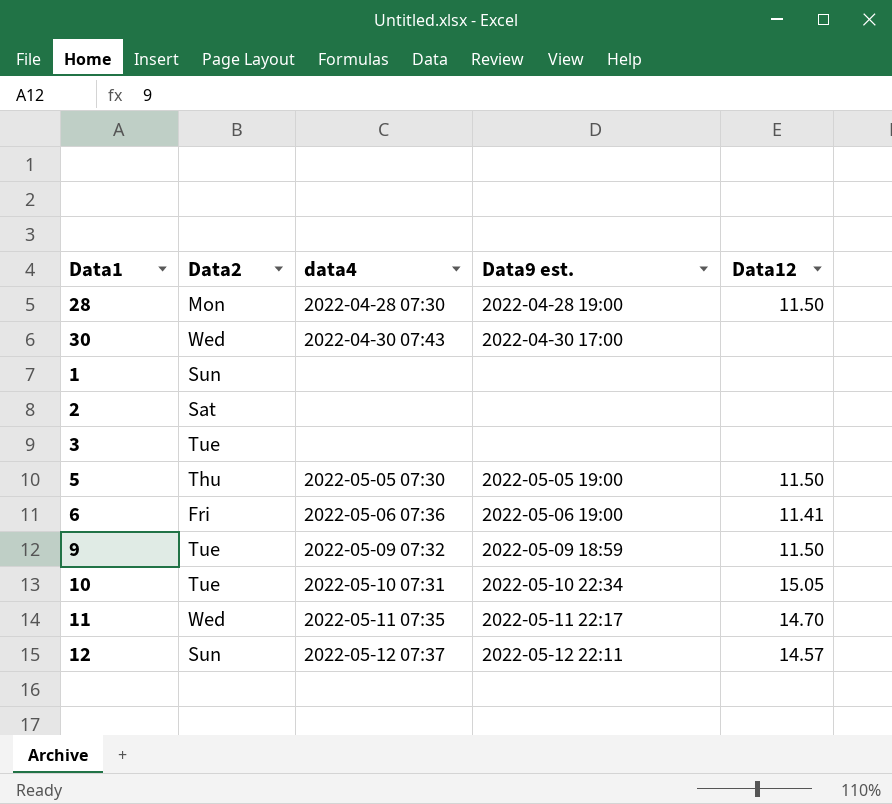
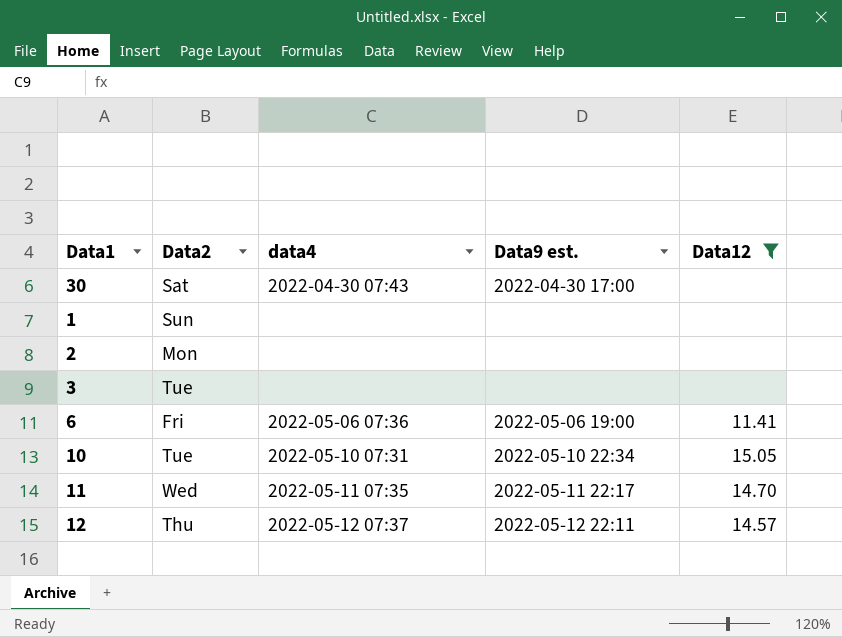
filter: none -> Data12 != 11.50
30 | Data2: Wed -> Sat
2 | Data2: Sat -> Mon
12 | Data2: Sun -> Thu

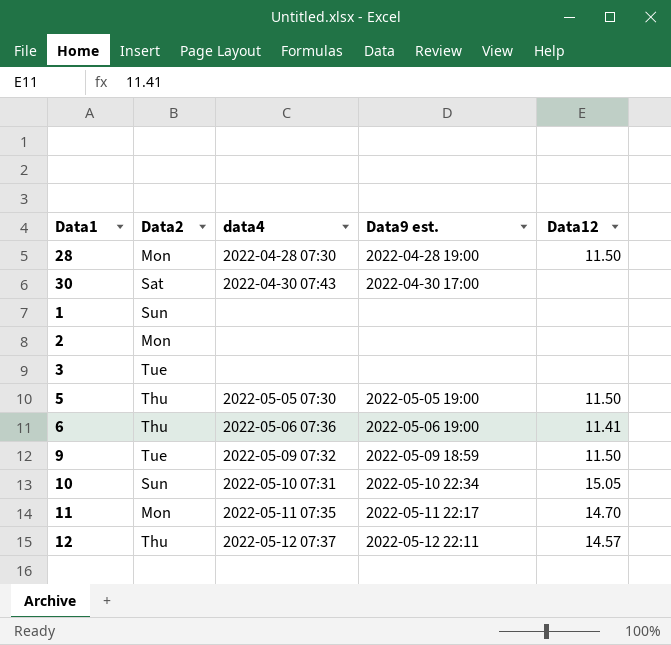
filter: Data12 != 11.50 -> none
6 | Data2: Fri -> Thu
10 | Data2: Tue -> Sun
11 | Data2: Wed -> Mon

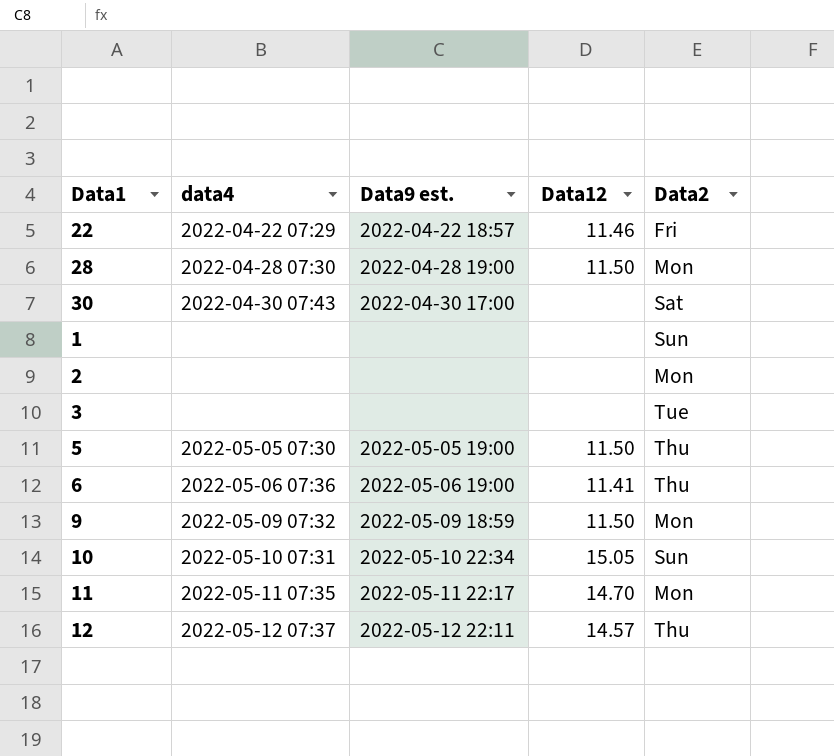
column Data2 | position: 2 -> 5
row 22: none -> 2022-04-22 07:29 | 2022-04-22 18:57 | 11.46 | Fri
9 | Data2: Tue -> Mon

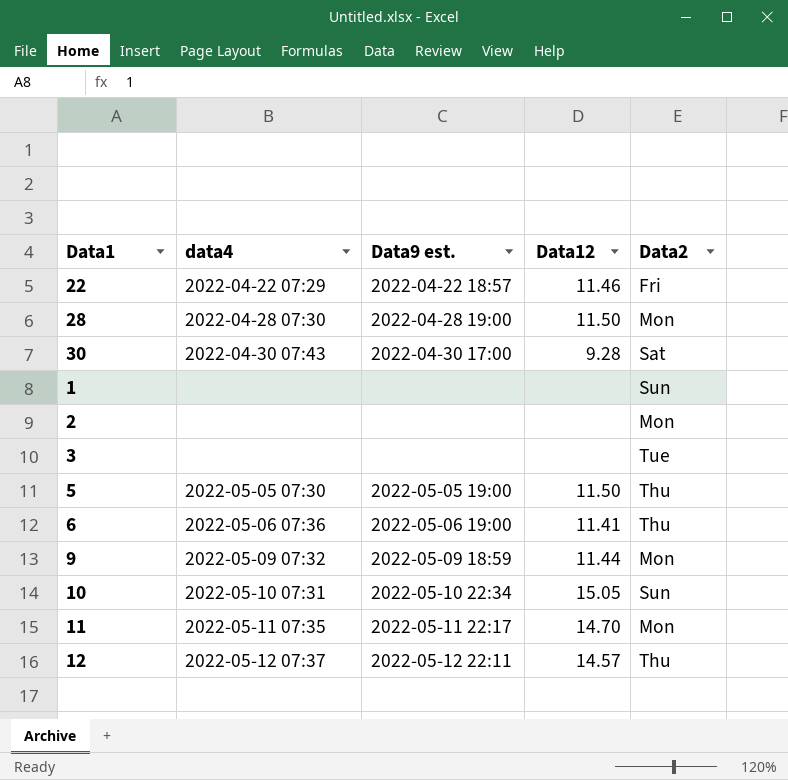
30 | Data12: none -> 9.28
9 | Data12: 11.50 -> 11.44

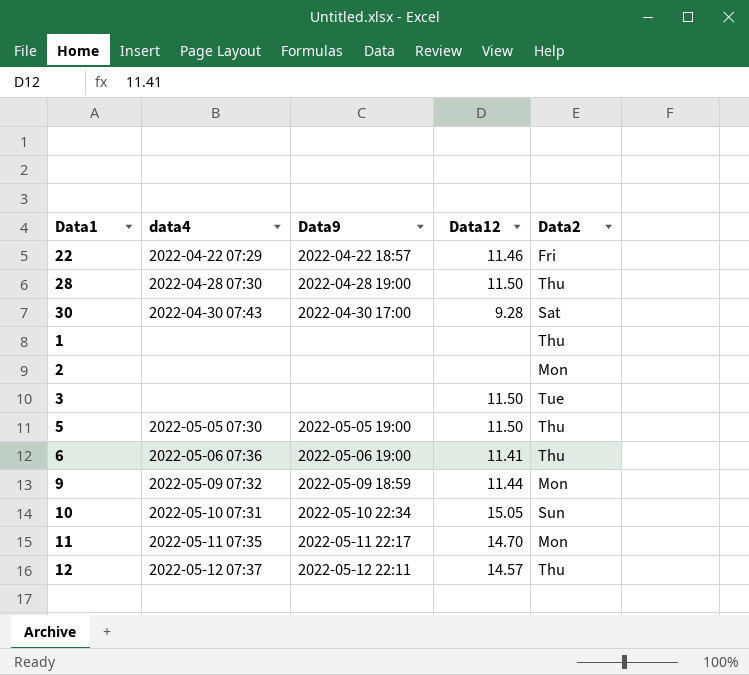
column name: Data9 est. -> Data9
28 | Data2: Mon -> Thu
1 | Data2: Sun -> Thu
3 | Data12: none -> 11.50

